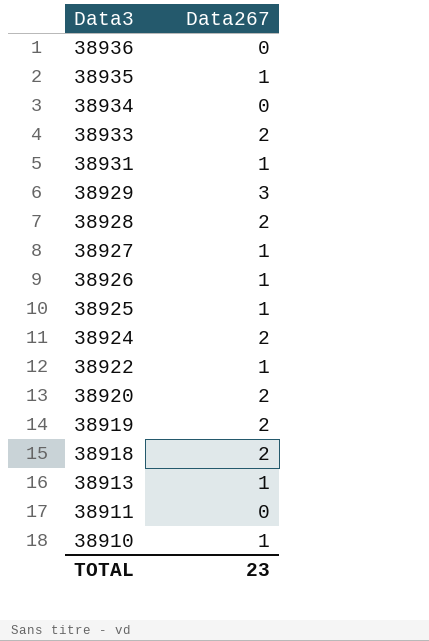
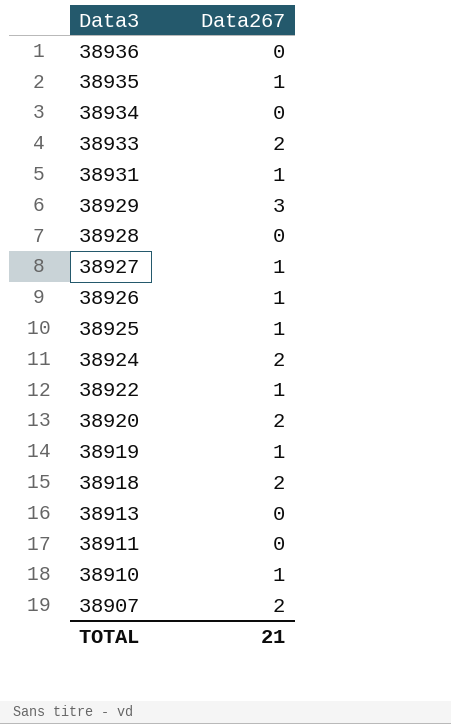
38928 | Data267: 2 -> 0
38919 | Data267: 2 -> 1
38913 | Data267: 1 -> 0
row 38907: none -> 2
TOTAL | Data267: 23 -> 21

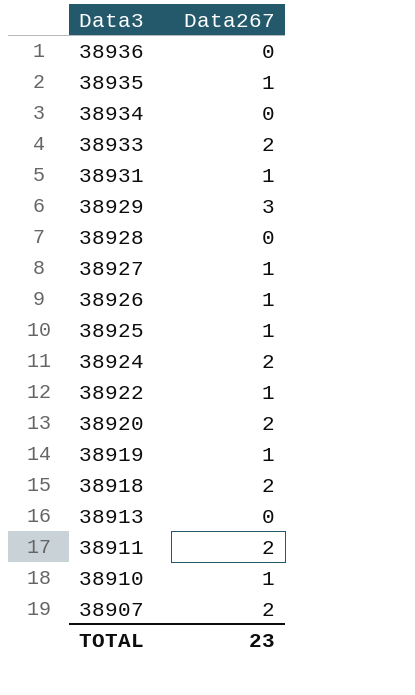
38911 | Data267: 0 -> 2
TOTAL | Data267: 21 -> 23

